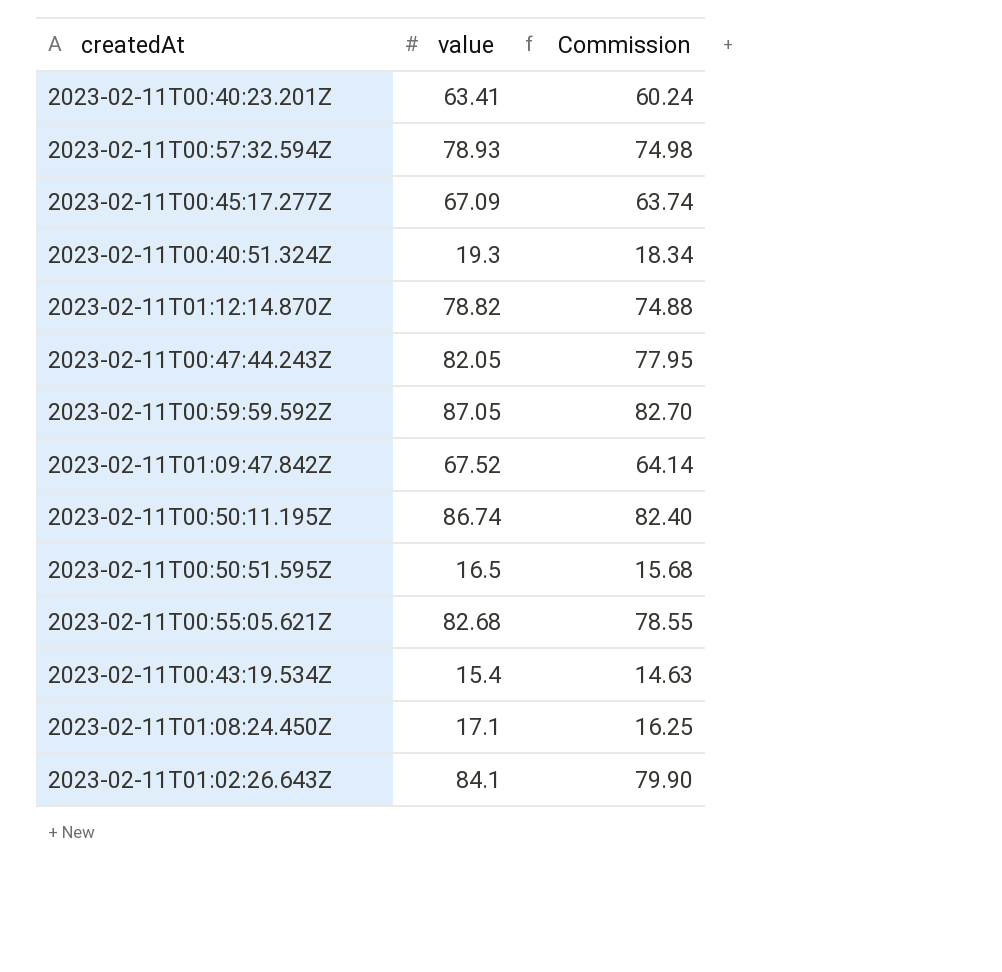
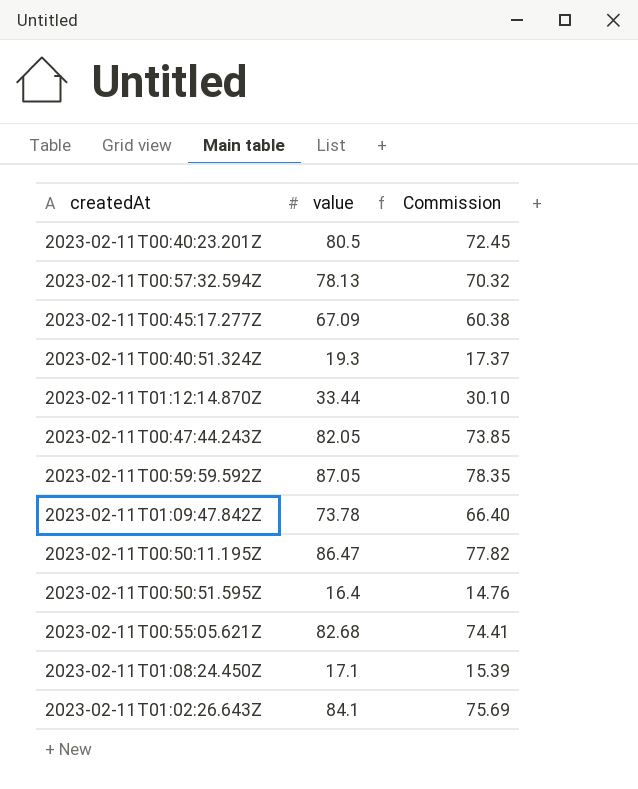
column Commission | formula: [value] * 0.95 -> [value] * 0.9
row 2023-02-11T00:43:19.534Z: 15.4 | 14.63 -> none
2023-02-11T00:40:23.201Z | value: 63.41 -> 80.5
2023-02-11T00:57:32.594Z | value: 78.93 -> 78.13
2023-02-11T01:12:14.870Z | value: 78.82 -> 33.44
2023-02-11T01:09:47.842Z | value: 67.52 -> 73.78
2023-02-11T00:50:11.195Z | value: 86.74 -> 86.47
2023-02-11T00:50:51.595Z | value: 16.5 -> 16.4

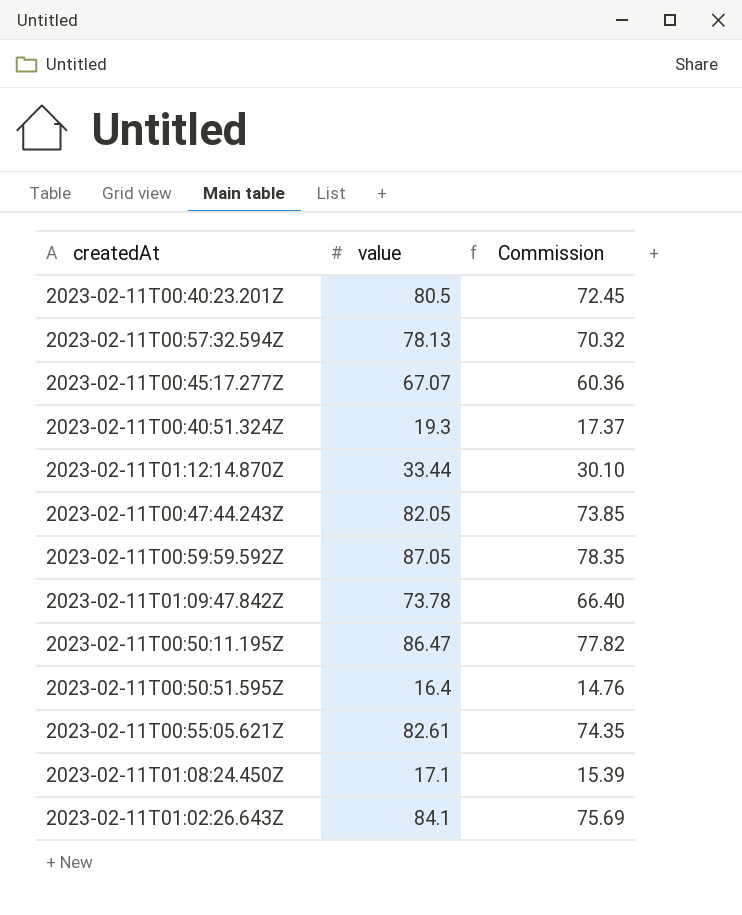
2023-02-11T00:45:17.277Z | value: 67.09 -> 67.07
2023-02-11T00:45:17.277Z | Commission: 60.38 -> 60.36
2023-02-11T00:55:05.621Z | value: 82.68 -> 82.61
2023-02-11T00:55:05.621Z | Commission: 74.41 -> 74.35

